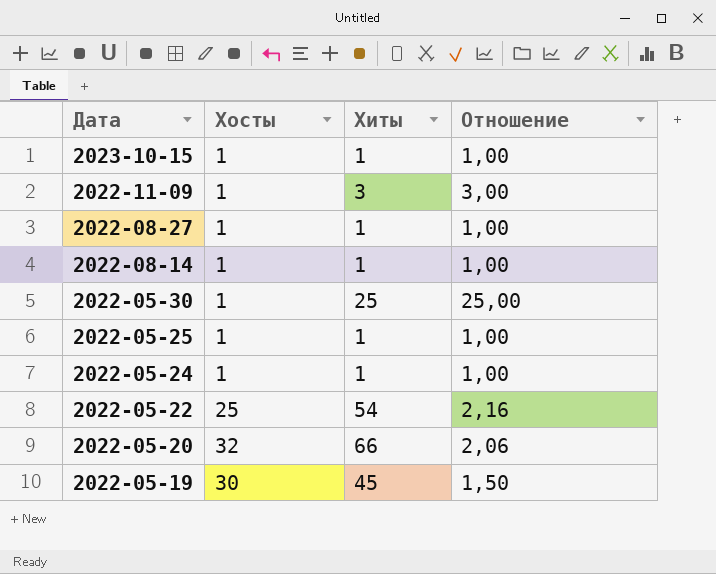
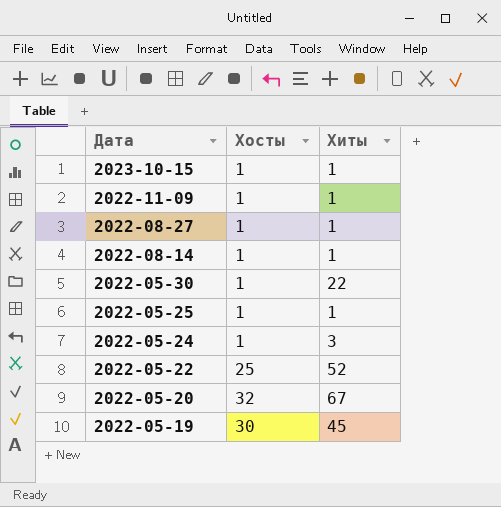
column Отношение | formula: [Хиты] / [Хосты] -> none
2022-11-09 | Хиты: 3 -> 1
2022-05-30 | Хиты: 25 -> 22
2022-05-24 | Хиты: 1 -> 3
2022-05-22 | Хиты: 54 -> 52
2022-05-20 | Хиты: 66 -> 67

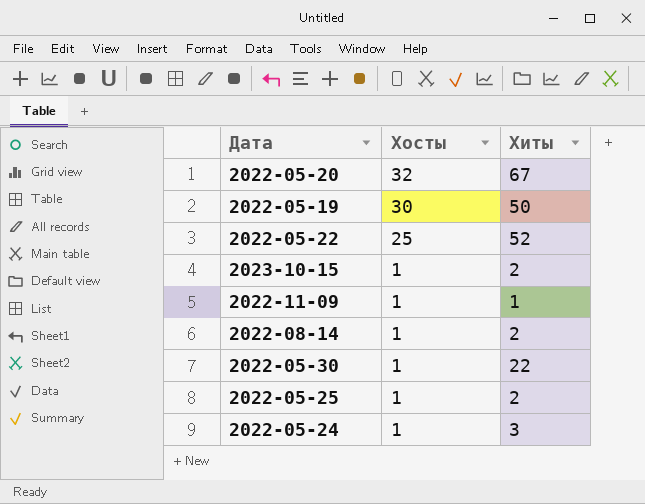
row order: Дата descending -> Хосты descending
row 2022-08-27: 1 | 1 -> none
2022-05-19 | Хиты: 45 -> 50
2023-10-15 | Хиты: 1 -> 2
2022-08-14 | Хиты: 1 -> 2
2022-05-25 | Хиты: 1 -> 2

